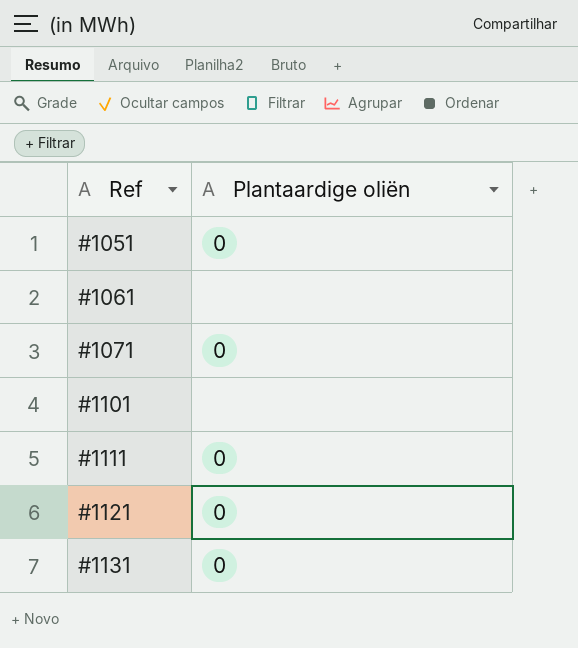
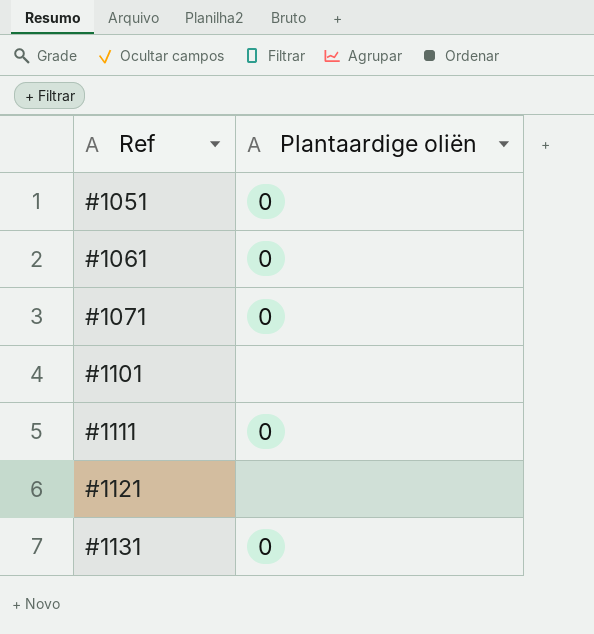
#1061 | Plantaardige oliën: none -> 0
#1121 | Plantaardige oliën: 0 -> none

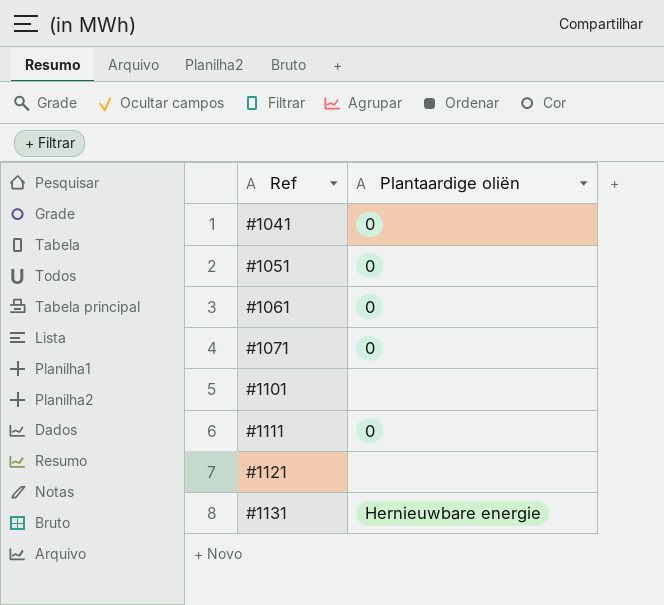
row #1041: none -> 0
#1131 | Plantaardige oliën: 0 -> Hernieuwbare energie

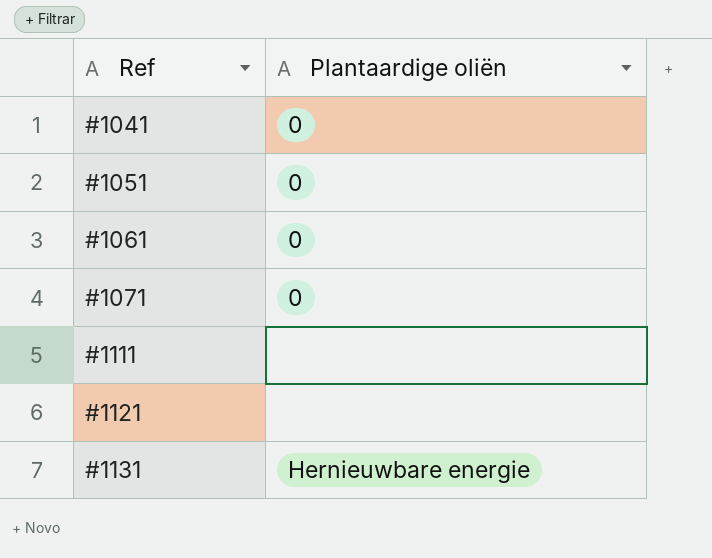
row #1101: none -> none
#1111 | Plantaardige oliën: 0 -> none

